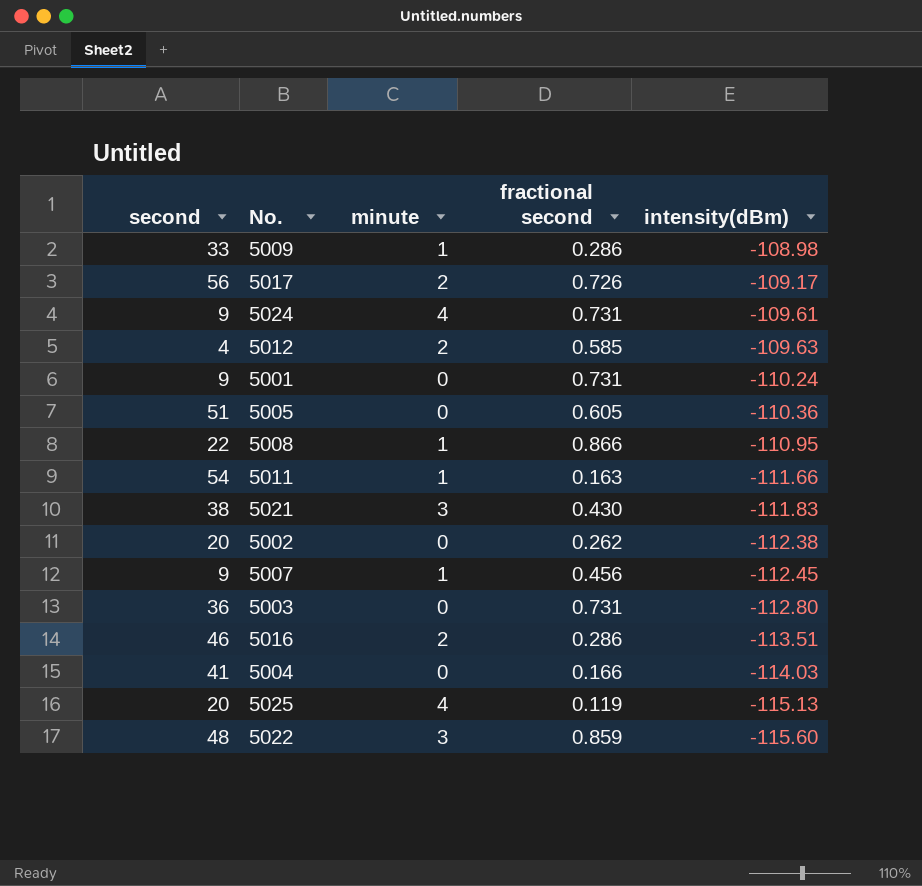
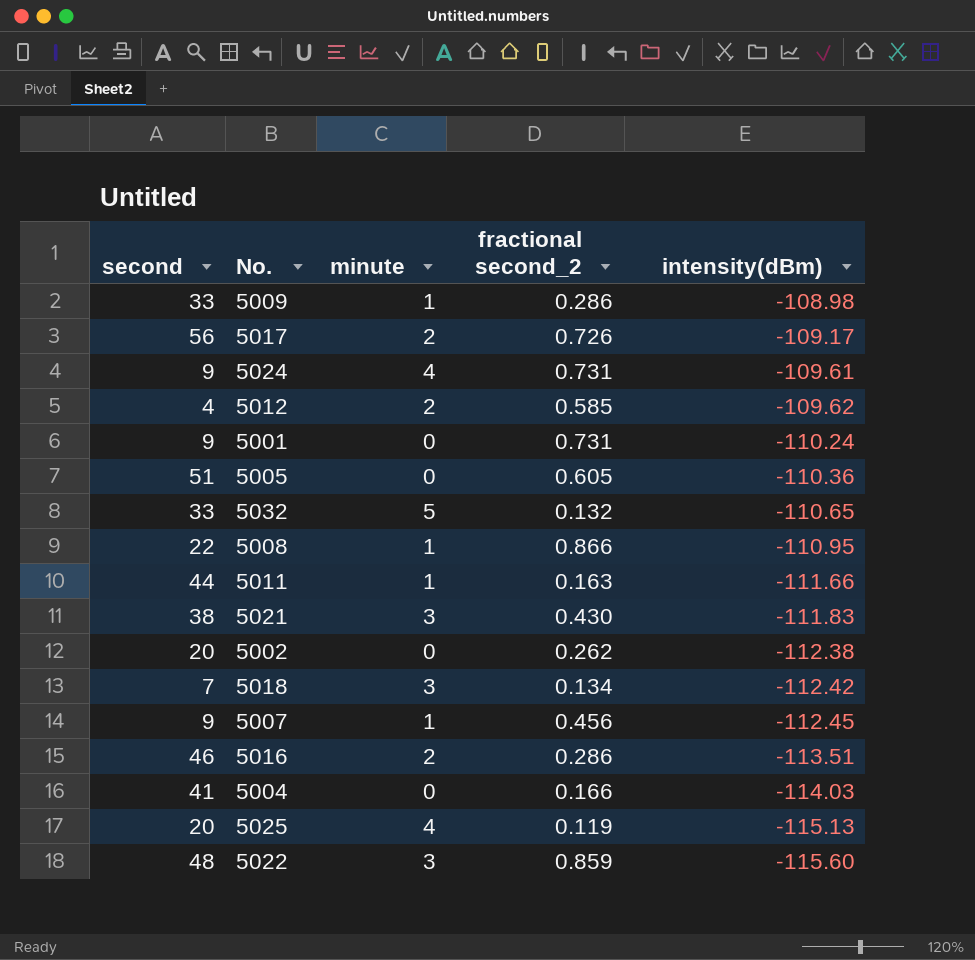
column name: fractional second -> fractional second_2
row 5003: 36 | 0 | 0.731 | -112.80 -> none
5012 | intensity(dBm): -109.63 -> -109.62
row 5032: none -> 33 | 5 | 0.132 | -110.65
5011 | second: 54 -> 44
row 5018: none -> 7 | 3 | 0.134 | -112.42

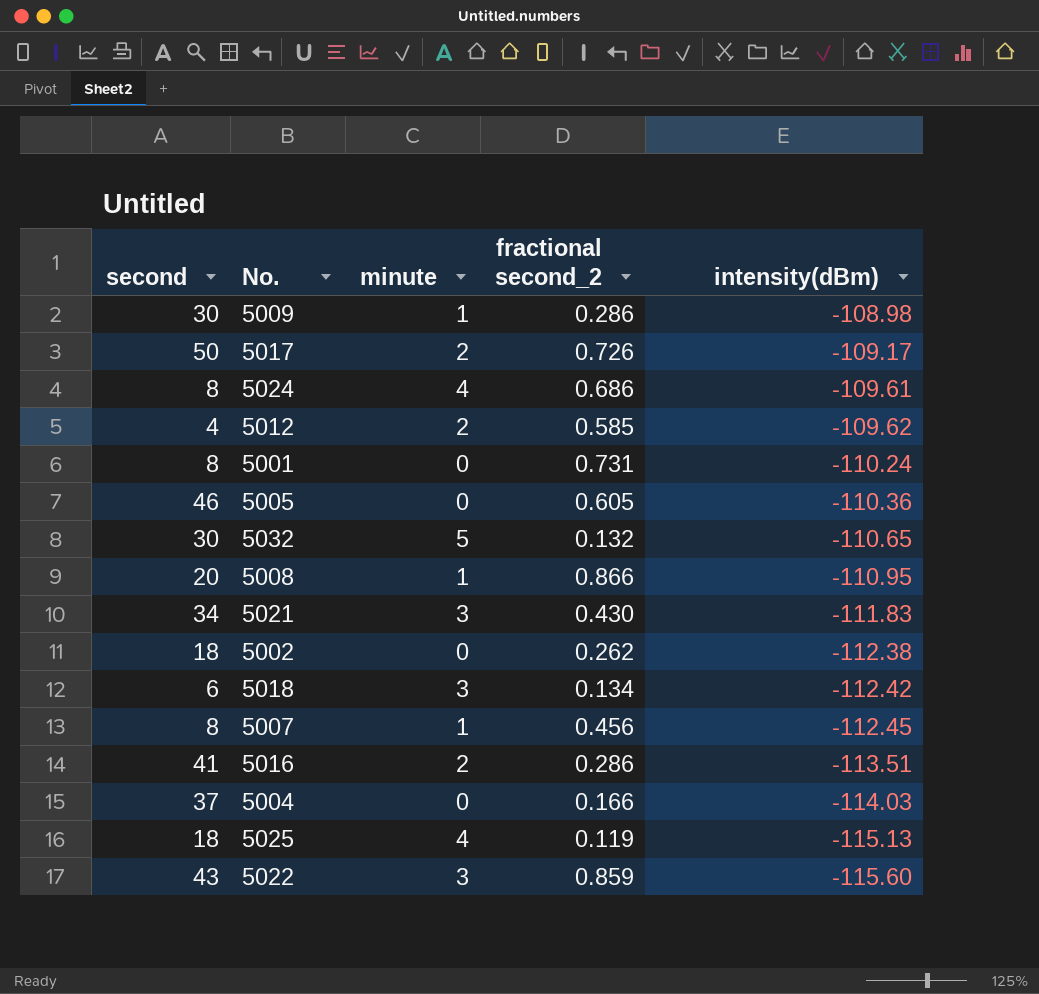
row 5011: 44 | 1 | 0.163 | -111.66 -> none
5009 | second: 33 -> 30
5017 | second: 56 -> 50
5024 | second: 9 -> 8
5024 | fractional second_2: 0.731 -> 0.686
5001 | second: 9 -> 8
5005 | second: 51 -> 46
5032 | second: 33 -> 30
5008 | second: 22 -> 20
5021 | second: 38 -> 34
5002 | second: 20 -> 18
5018 | second: 7 -> 6
5007 | second: 9 -> 8
5016 | second: 46 -> 41
5004 | second: 41 -> 37
5025 | second: 20 -> 18
5022 | second: 48 -> 43

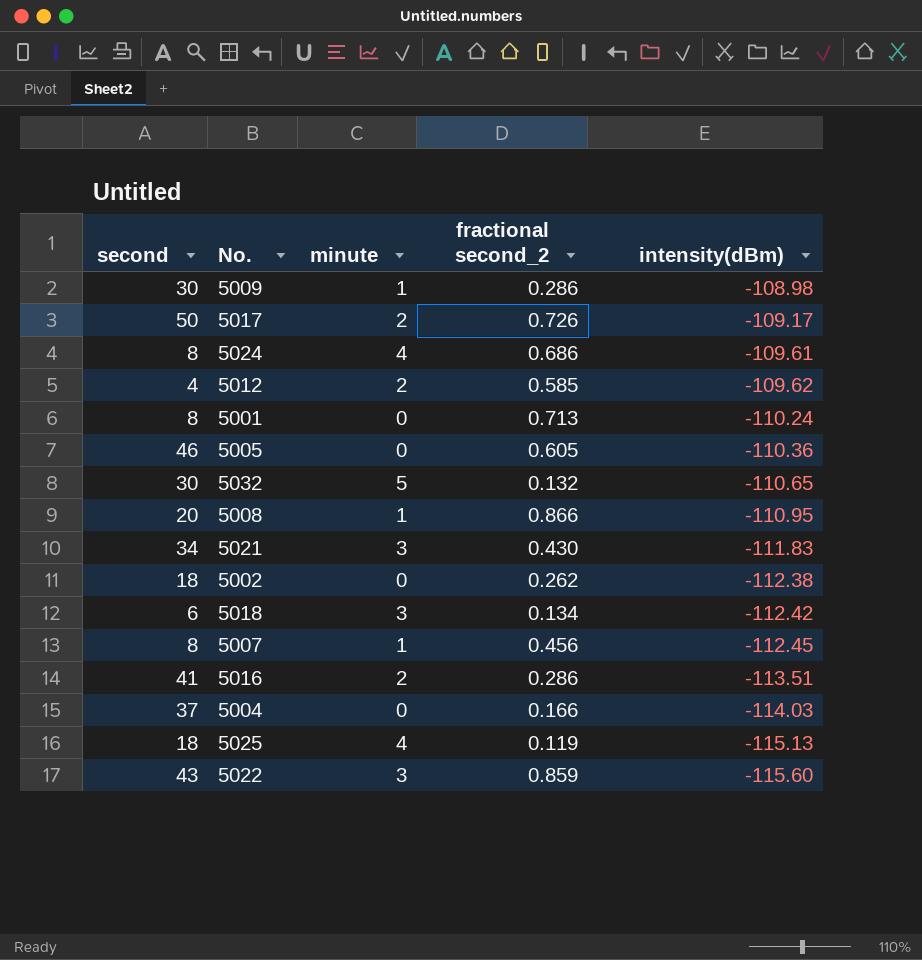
5001 | fractional second_2: 0.731 -> 0.713

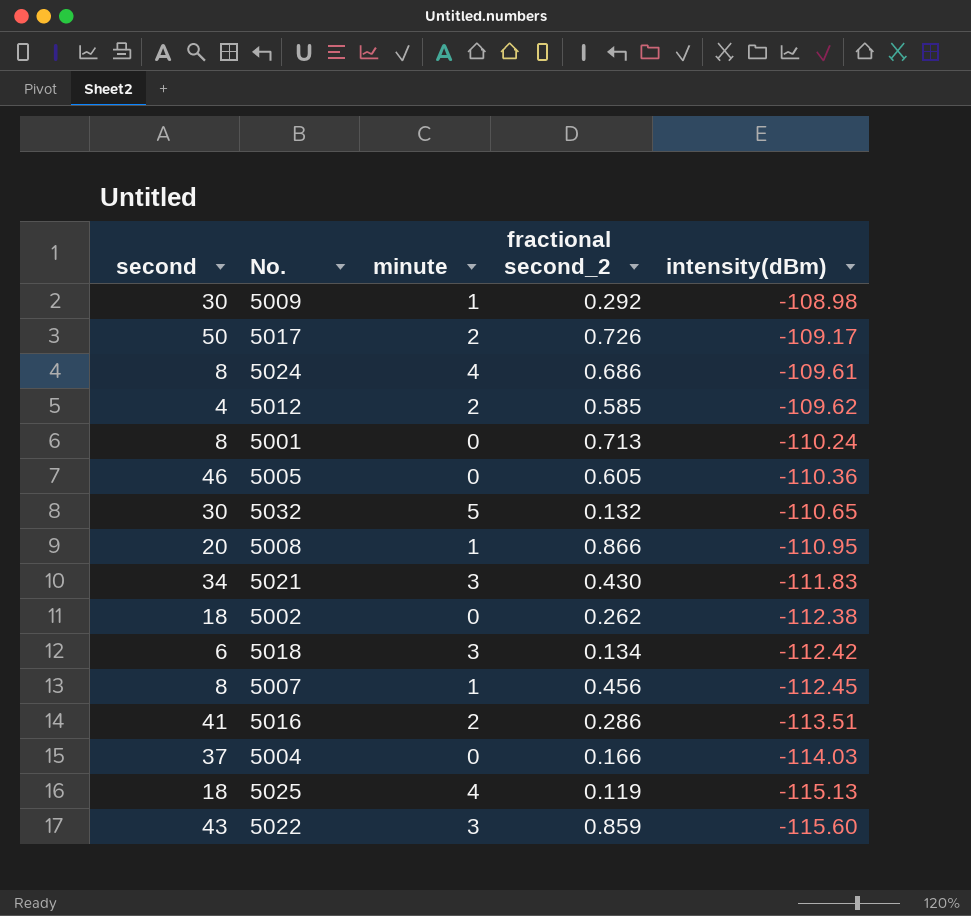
5009 | fractional second_2: 0.286 -> 0.292

